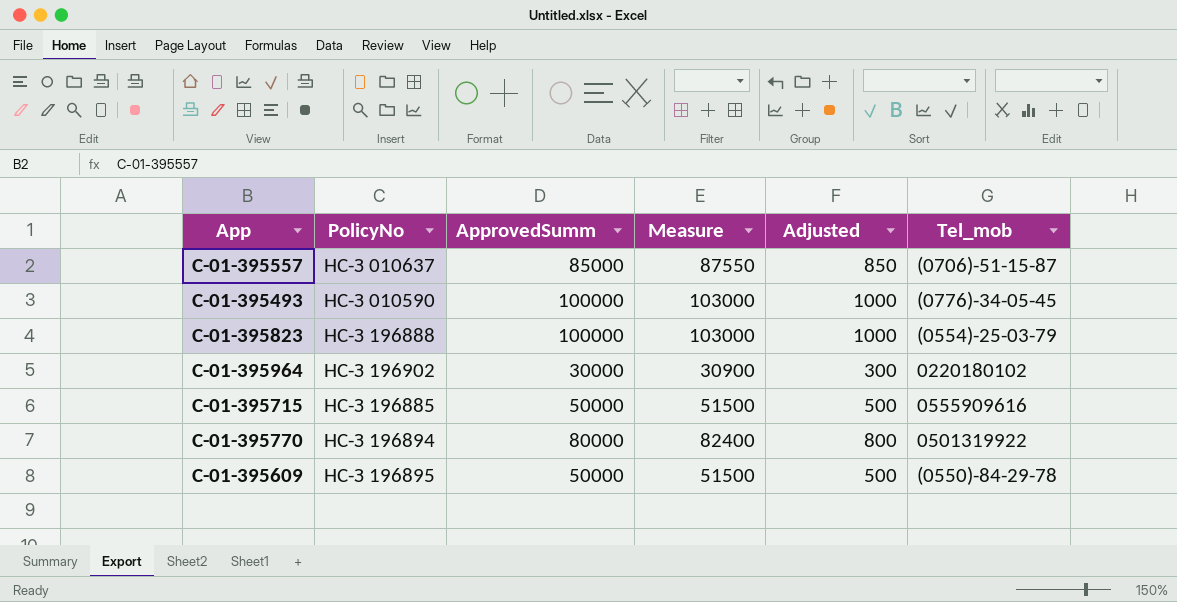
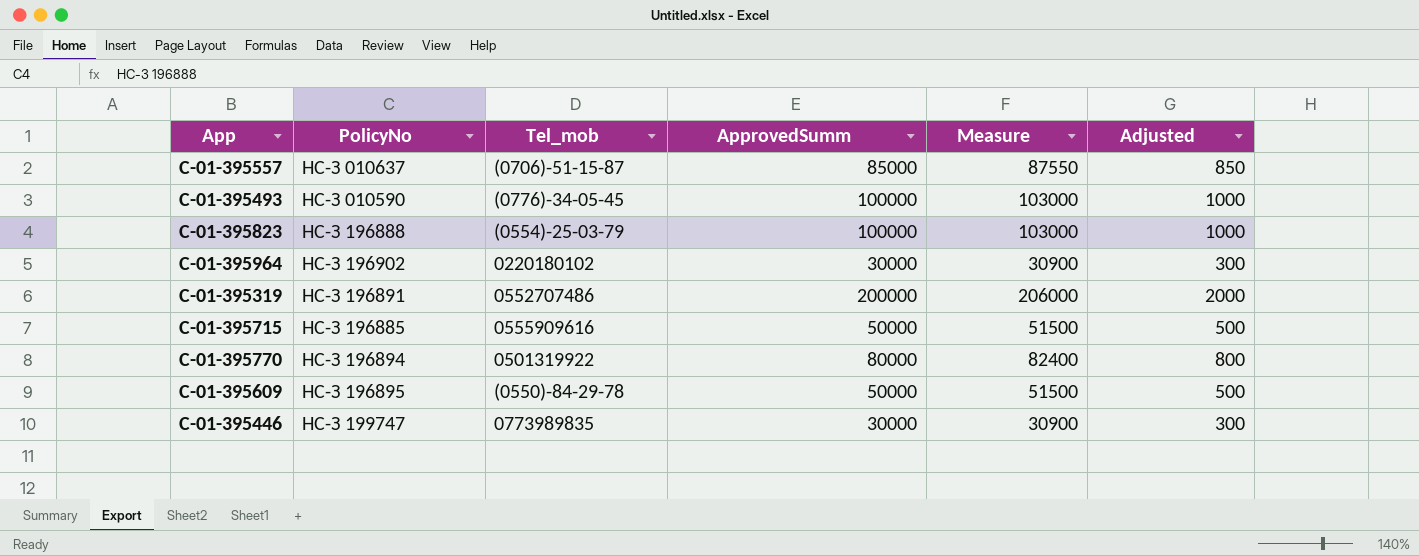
column Tel_mob | position: 6 -> 3
row C-01-395319: none -> НС-З 196891 | 0552707486 | 200000 | 206000 | 2000
row C-01-395446: none -> НС-З 199747 | 0773989835 | 30000 | 30900 | 300

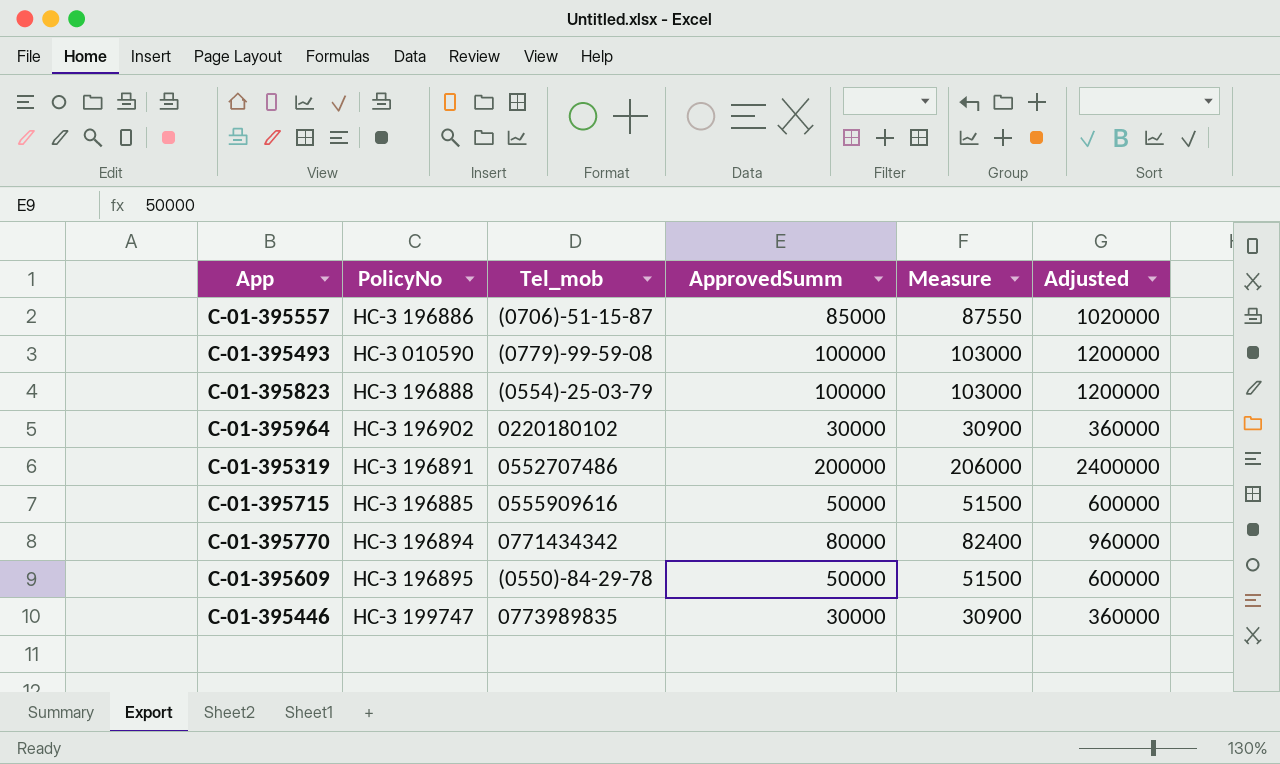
column Adjusted | formula: [ApprovedSumm] * 0.01 -> [ApprovedSumm] * 12
C-01-395557 | PolicyNo: НС-З 010637 -> НС-З 196886
C-01-395493 | Tel_mob: (0776)-34-05-45 -> (0779)-99-59-08
C-01-395770 | Tel_mob: 0501319922 -> 0771434342

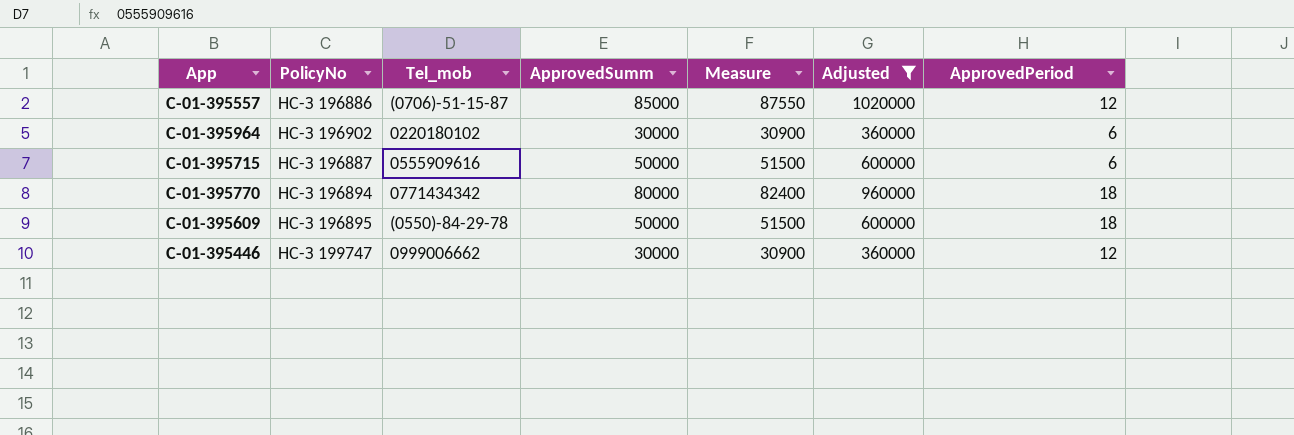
filter: none -> Adjusted <= 1020000
column ApprovedPeriod | position: none -> 7
C-01-395715 | PolicyNo: НС-З 196885 -> НС-З 196887
C-01-395446 | Tel_mob: 0773989835 -> 0999006662

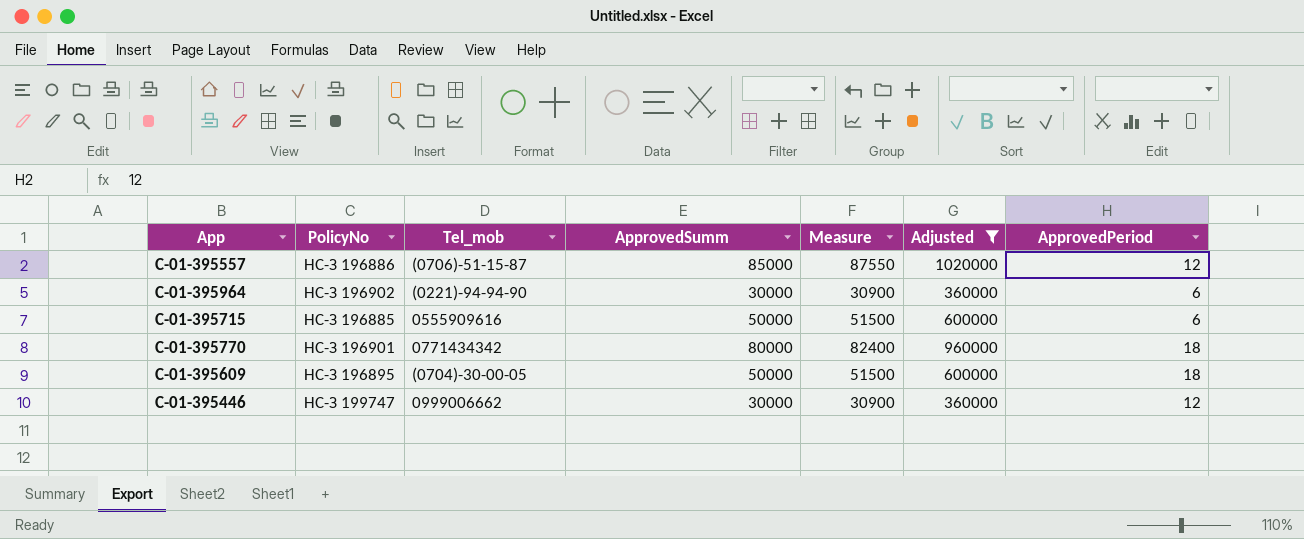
C-01-395964 | Tel_mob: 0220180102 -> (0221)-94-94-90
C-01-395715 | PolicyNo: НС-З 196887 -> НС-З 196885
C-01-395770 | PolicyNo: НС-З 196894 -> НС-З 196901
C-01-395609 | Tel_mob: (0550)-84-29-78 -> (0704)-30-00-05

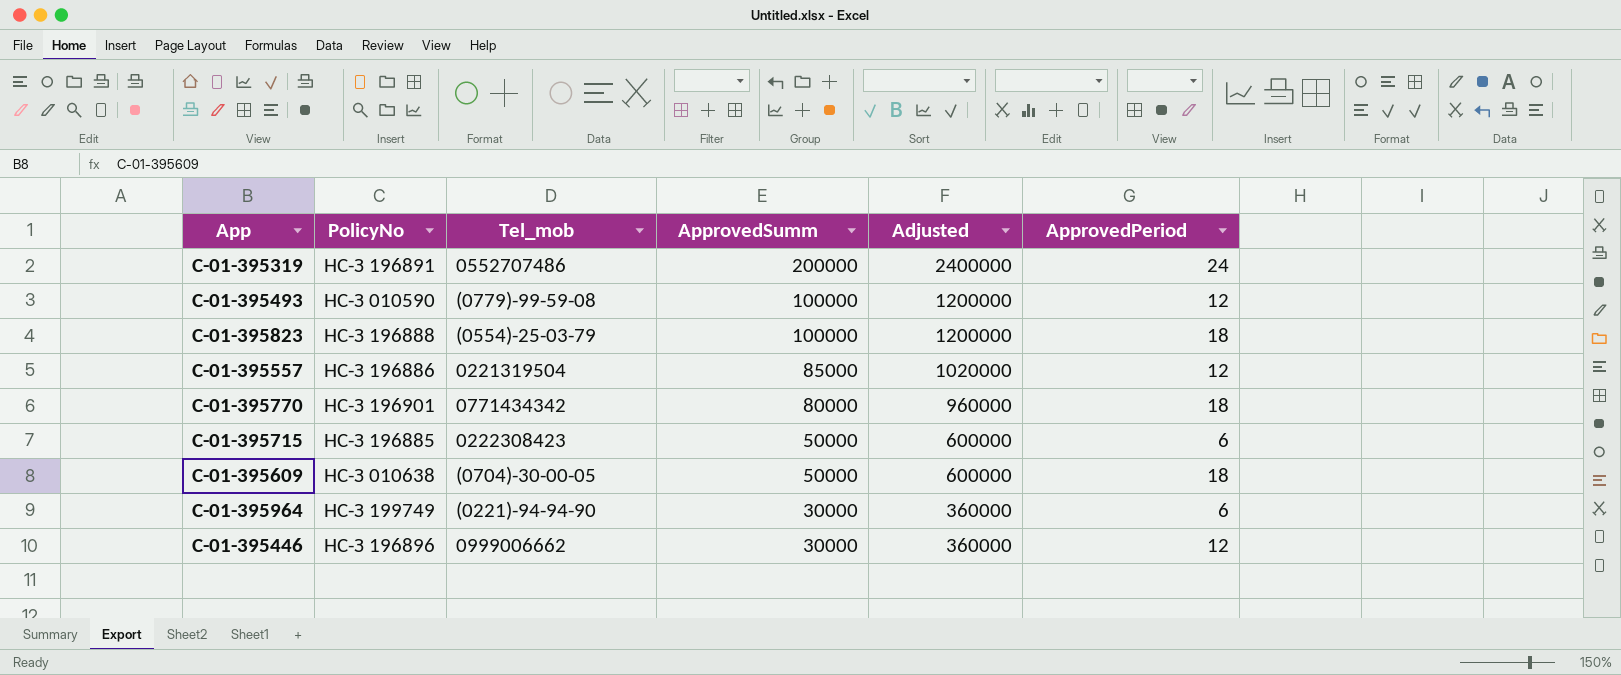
filter: Adjusted <= 1020000 -> none
row order: none -> ApprovedSumm descending
column Measure | formula: [ApprovedSumm] * 1.03 -> none
C-01-395557 | Tel_mob: (0706)-51-15-87 -> 0221319504
C-01-395715 | Tel_mob: 0555909616 -> 0222308423
C-01-395609 | PolicyNo: НС-З 196895 -> НС-З 010638
C-01-395964 | PolicyNo: НС-З 196902 -> НС-З 199749
C-01-395446 | PolicyNo: НС-З 199747 -> НС-З 196896

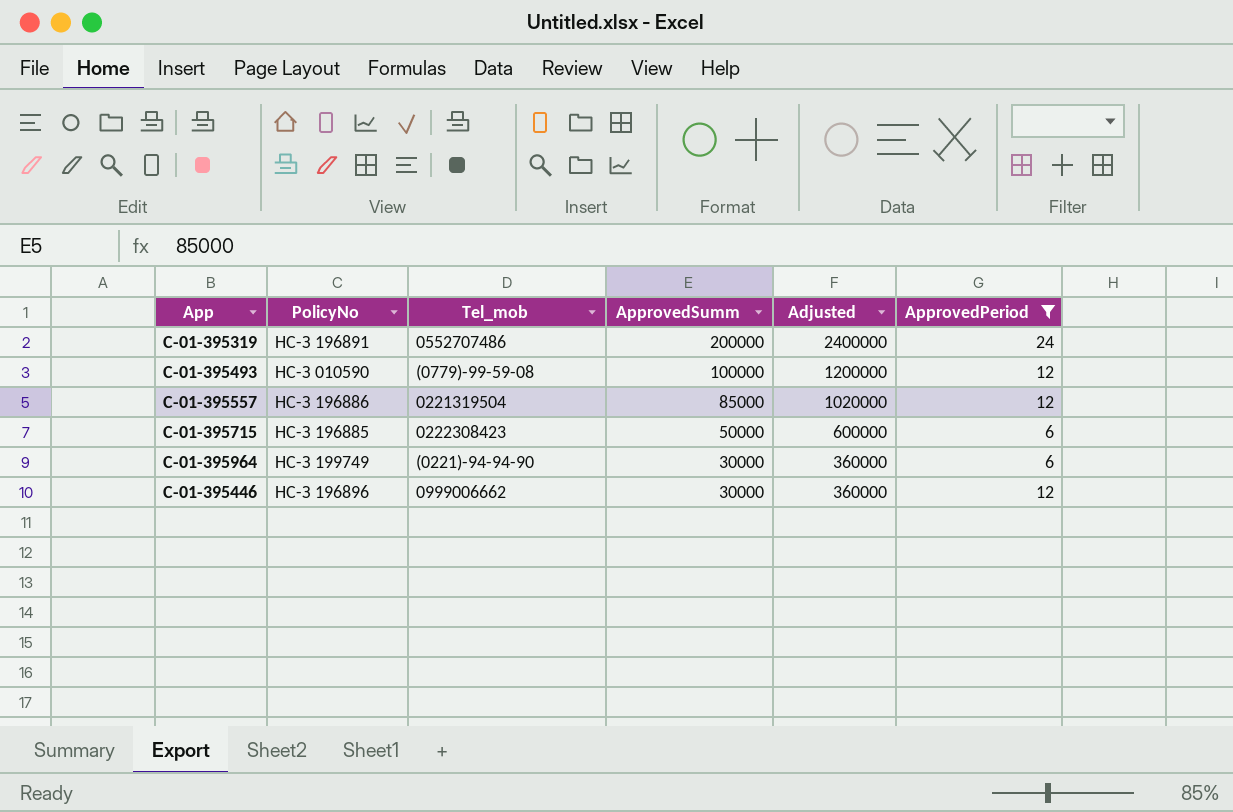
filter: none -> ApprovedPeriod != 18

